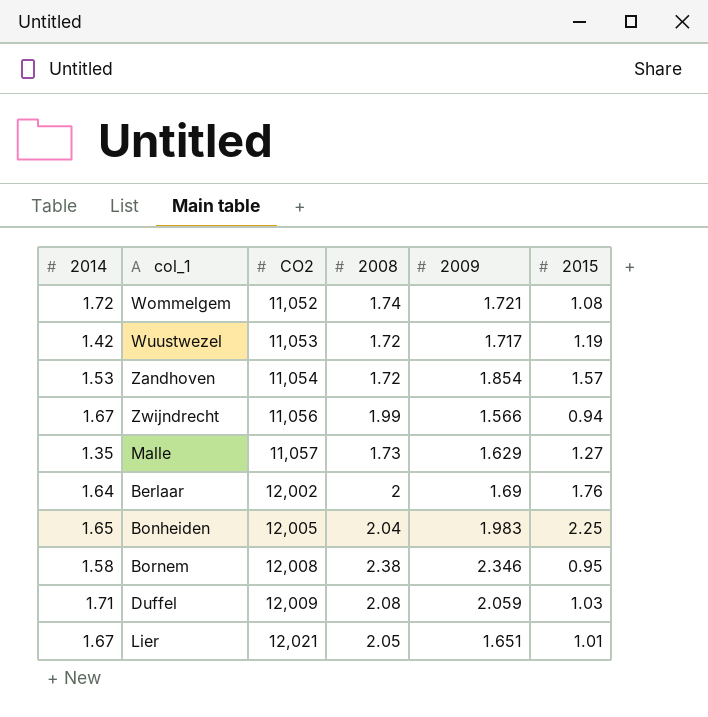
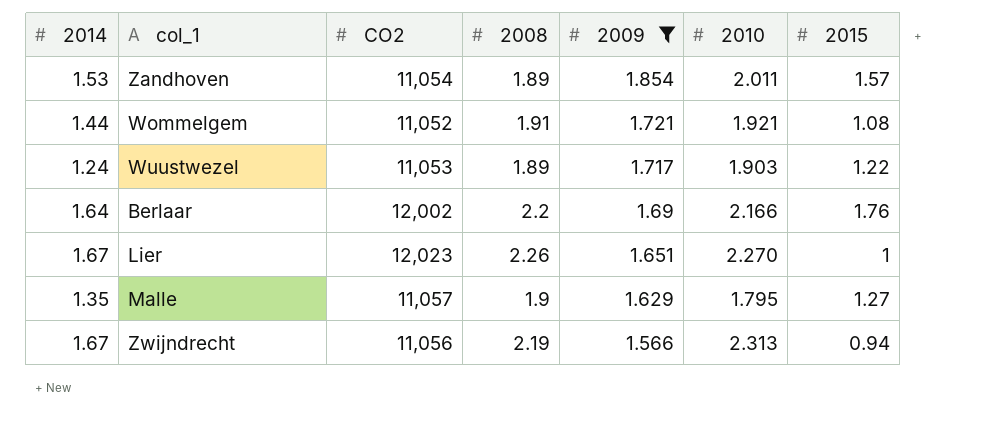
filter: none -> 2009 <= 1.854
row order: CO2 ascending -> 2009 descending
column 2010 | position: none -> 6
Zandhoven | 2008: 1.72 -> 1.89
Wommelgem | 2014: 1.72 -> 1.44
Wommelgem | 2008: 1.74 -> 1.91
Wuustwezel | 2014: 1.42 -> 1.24
Wuustwezel | 2008: 1.72 -> 1.89
Wuustwezel | 2015: 1.19 -> 1.22
Berlaar | 2008: 2 -> 2.2
Lier | CO2: 12,021 -> 12,023
Lier | 2008: 2.05 -> 2.26
Lier | 2015: 1.01 -> 1
Malle | 2008: 1.73 -> 1.9
Zwijndrecht | 2008: 1.99 -> 2.19

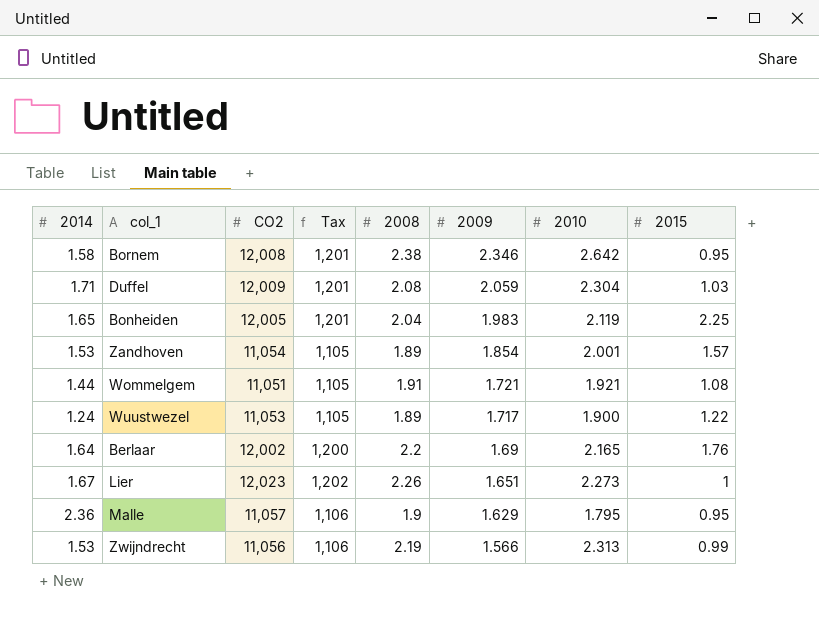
filter: 2009 <= 1.854 -> none
column Tax | formula: none -> [CO2] * 0.1
Zandhoven | 2010: 2.011 -> 2.001
Wommelgem | CO2: 11,052 -> 11,051
Wuustwezel | 2010: 1.903 -> 1.900
Berlaar | 2010: 2.166 -> 2.165
Lier | 2010: 2.270 -> 2.273
Malle | 2014: 1.35 -> 2.36
Malle | 2015: 1.27 -> 0.95
Zwijndrecht | 2014: 1.67 -> 1.53
Zwijndrecht | 2015: 0.94 -> 0.99

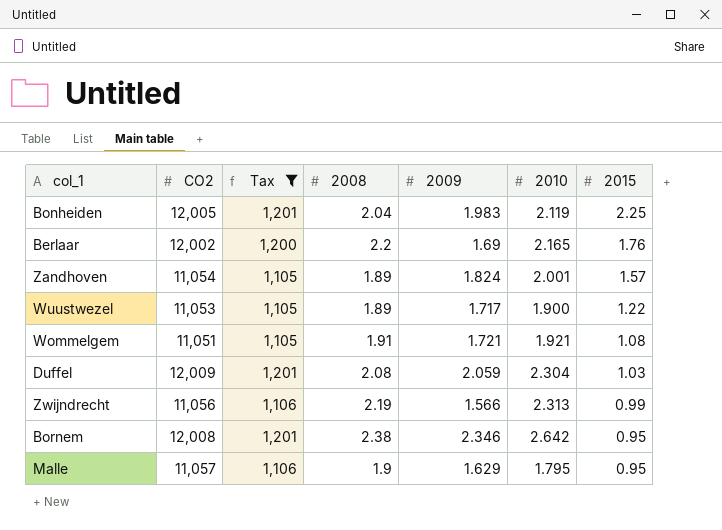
filter: none -> Tax != 1,202
row order: 2009 descending -> 2015 descending
column 2014 | position: 1 -> none
Zandhoven | 2009: 1.854 -> 1.824

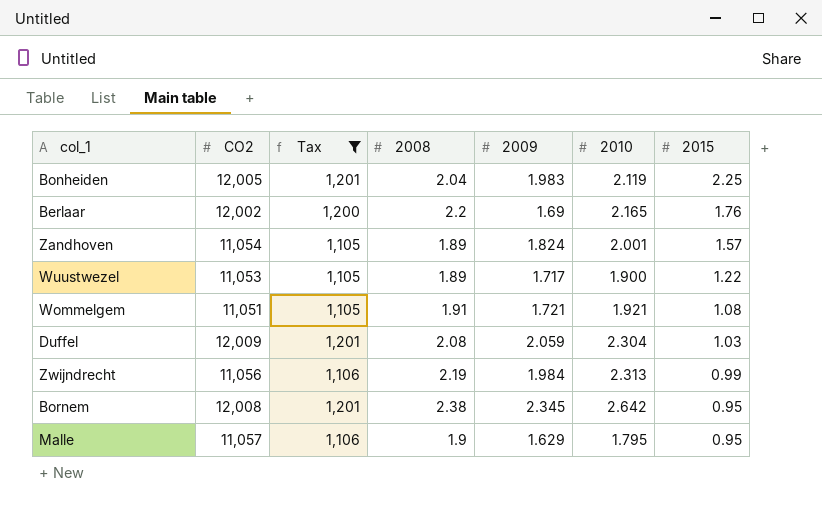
Zwijndrecht | 2009: 1.566 -> 1.984
Bornem | 2009: 2.346 -> 2.345

